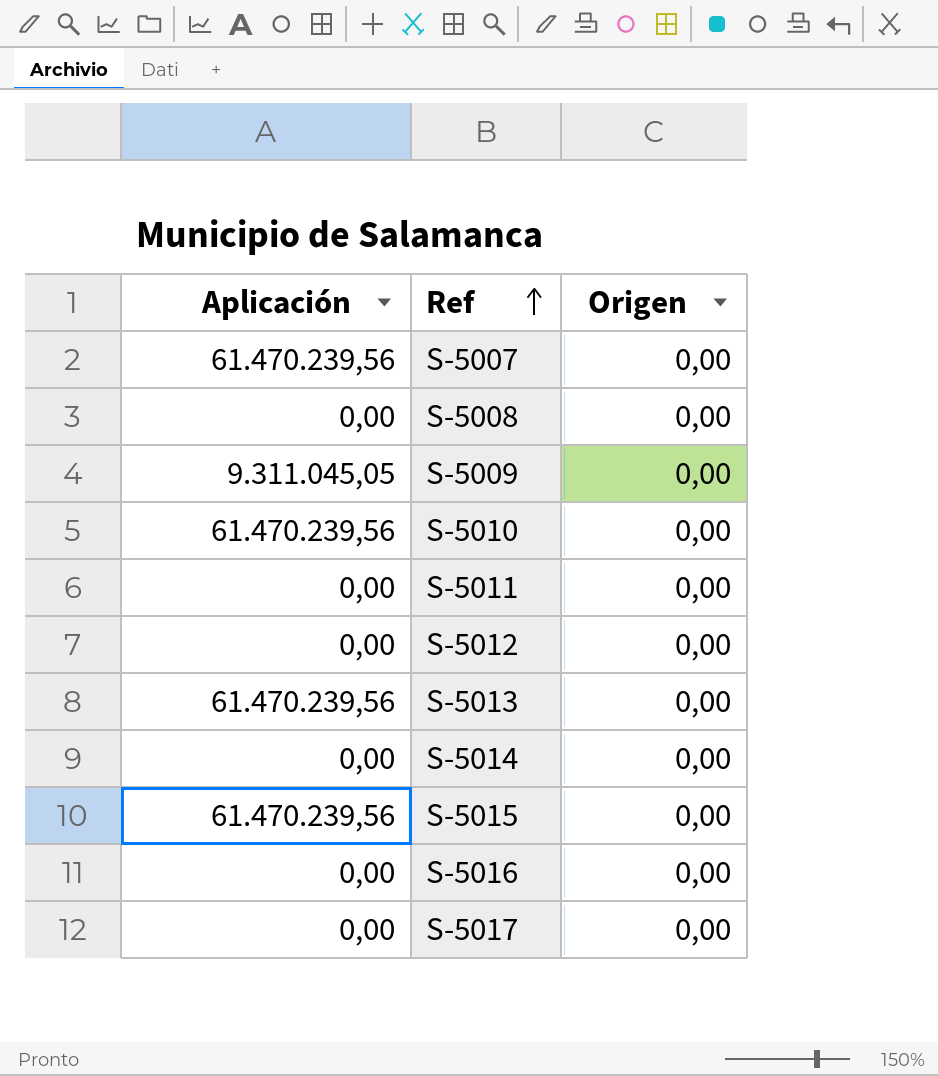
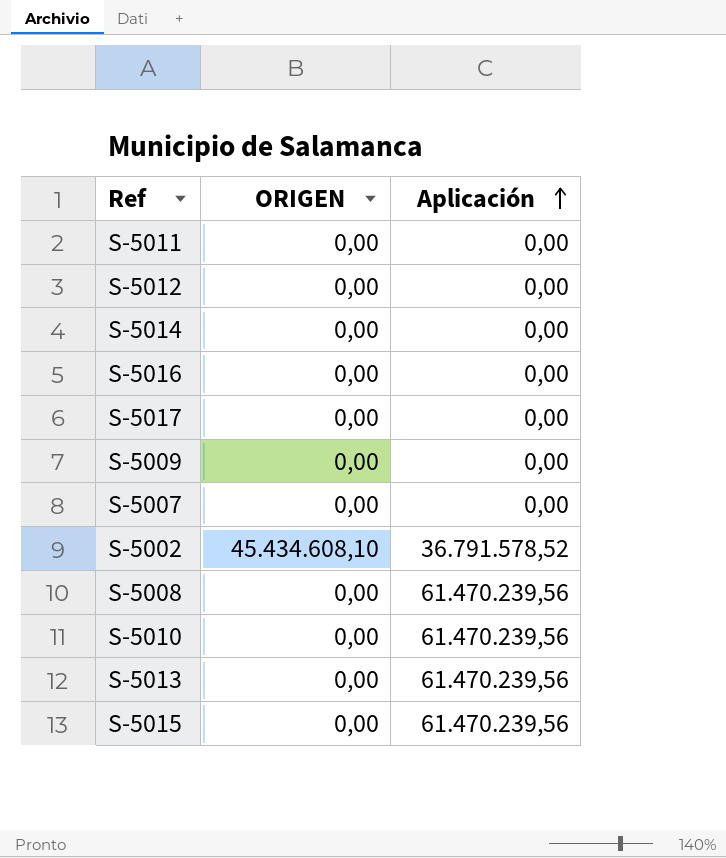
row order: Ref ascending -> Aplicación ascending
column name: Origen -> ORIGEN
column Aplicación | position: 1 -> 3
S-5009 | Aplicación: 9.311.045,05 -> 0,00
S-5007 | Aplicación: 61.470.239,56 -> 0,00
row S-5002: none -> 45.434.608,10 | 36.791.578,52
S-5008 | Aplicación: 0,00 -> 61.470.239,56

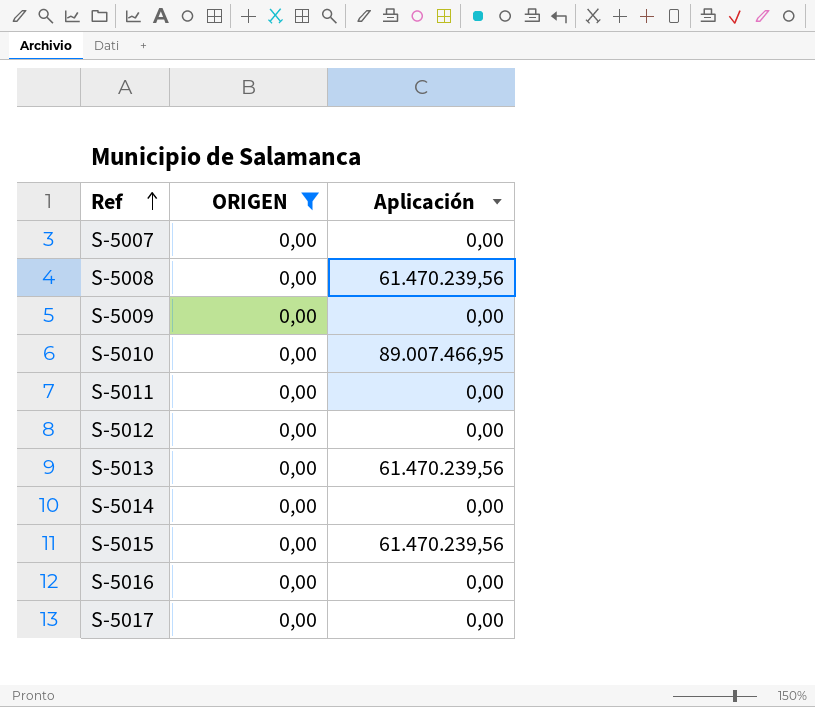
filter: none -> ORIGEN = 0,00
row order: Aplicación ascending -> Ref ascending
S-5010 | Aplicación: 61.470.239,56 -> 89.007.466,95

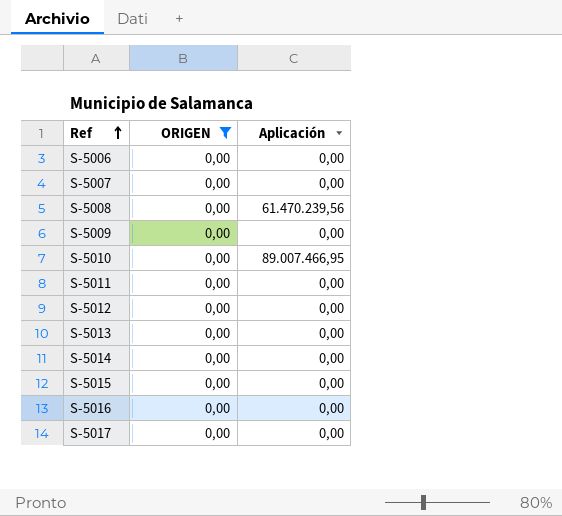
row S-5006: none -> 0,00 | 0,00
S-5013 | Aplicación: 61.470.239,56 -> 0,00
S-5015 | Aplicación: 61.470.239,56 -> 0,00

